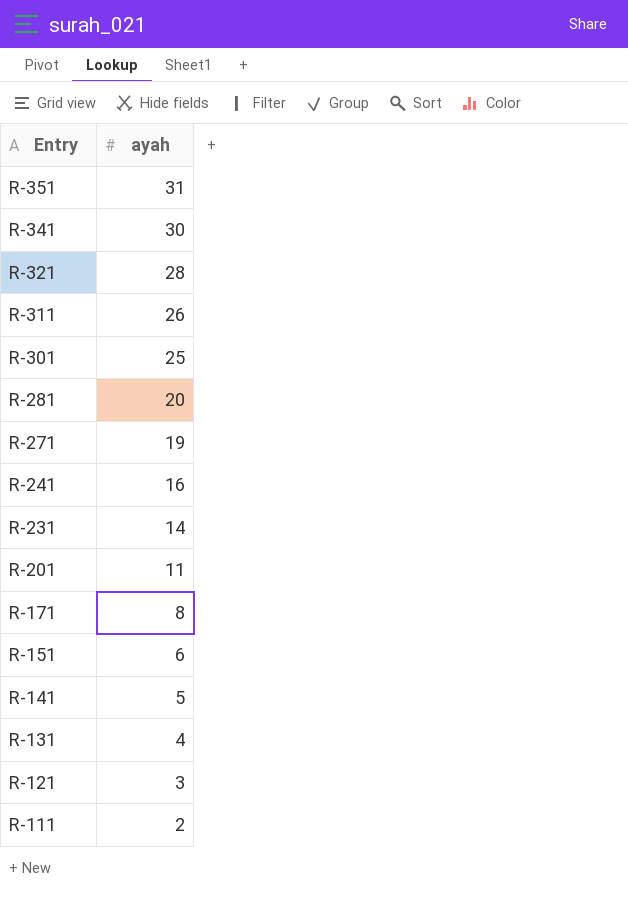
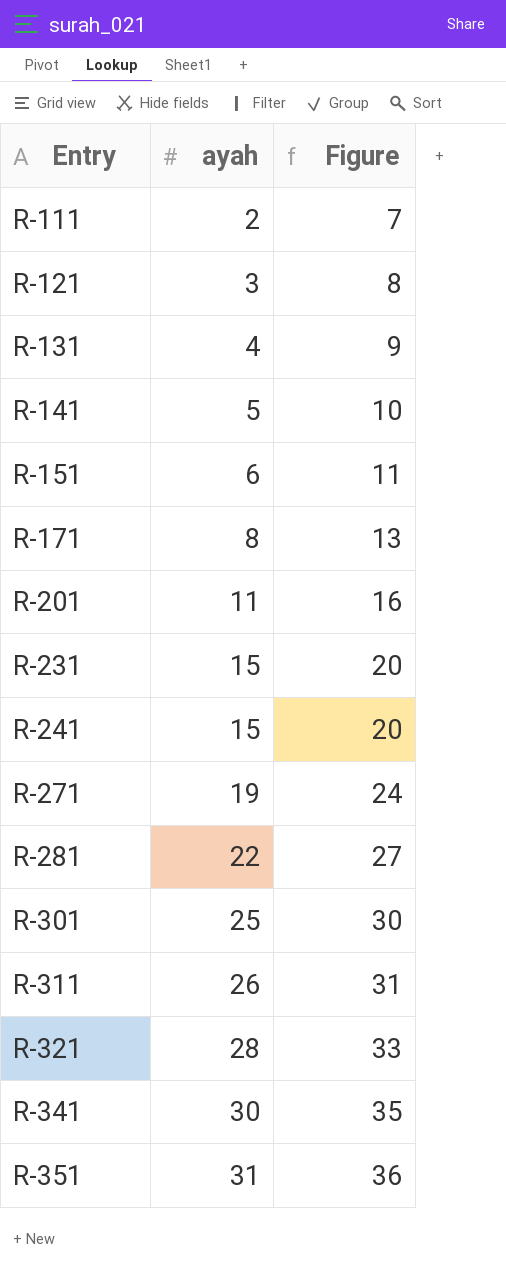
row order: Entry descending -> Entry ascending
column Figure | formula: none -> [ayah] + 5
R-231 | ayah: 14 -> 15
R-241 | ayah: 16 -> 15
R-281 | ayah: 20 -> 22

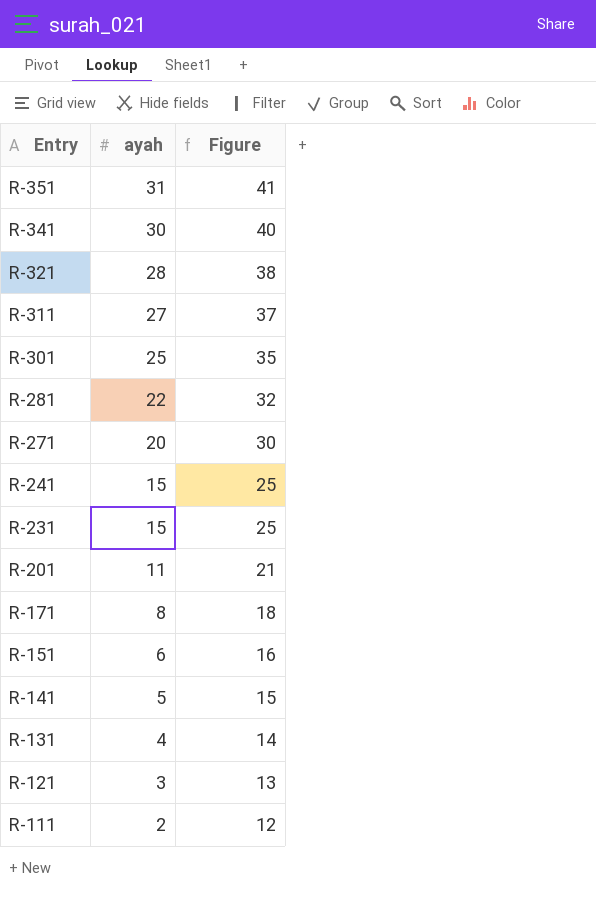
row order: Entry ascending -> Entry descending
column Figure | formula: [ayah] + 5 -> [ayah] + 10
R-311 | ayah: 26 -> 27
R-271 | ayah: 19 -> 20

